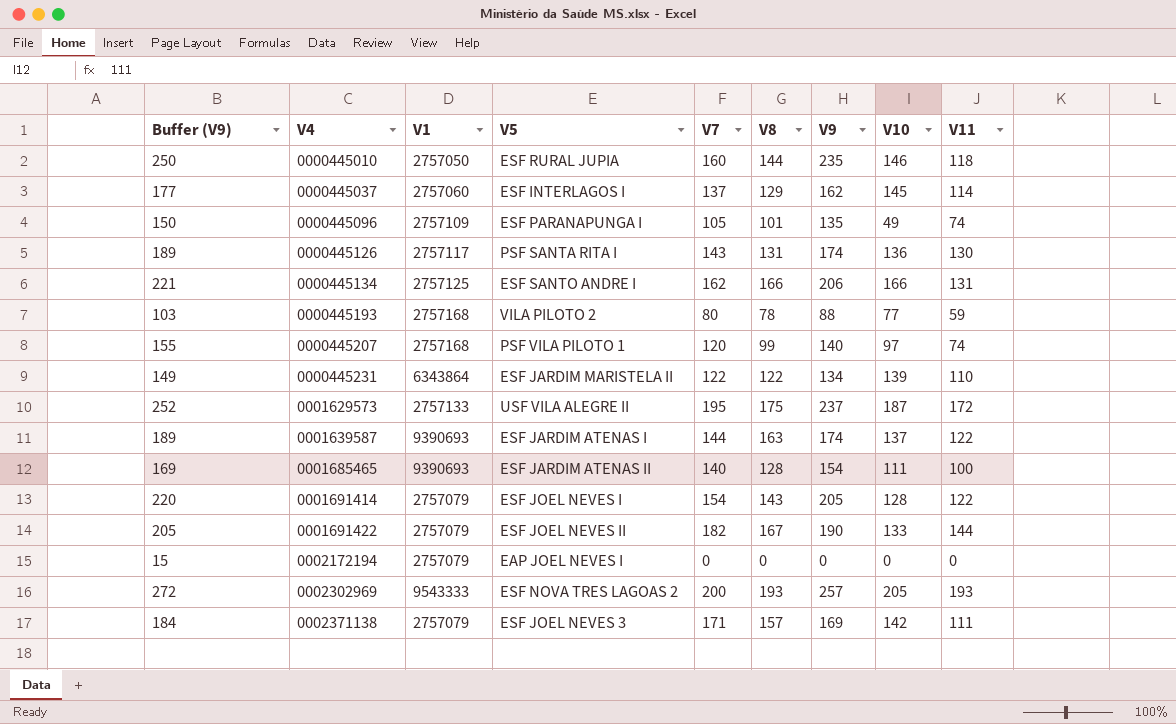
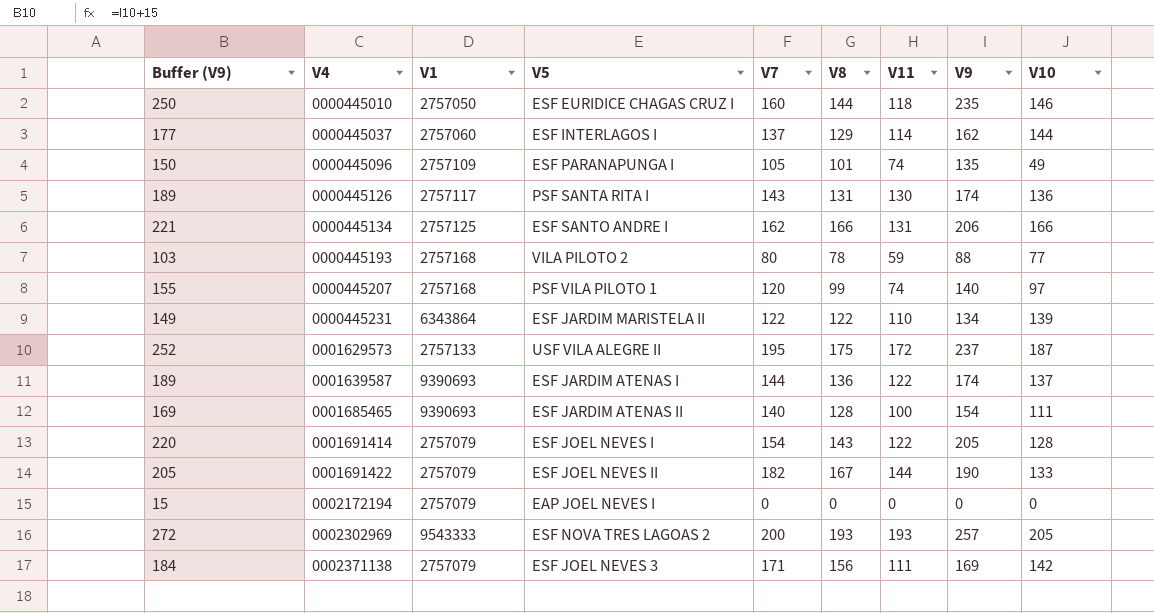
column V11 | position: 9 -> 7
0000445010 | V5: ESF RURAL JUPIA -> ESF EURIDICE CHAGAS CRUZ I
0000445037 | V10: 145 -> 144
0001639587 | V8: 163 -> 136
0002371138 | V8: 157 -> 156

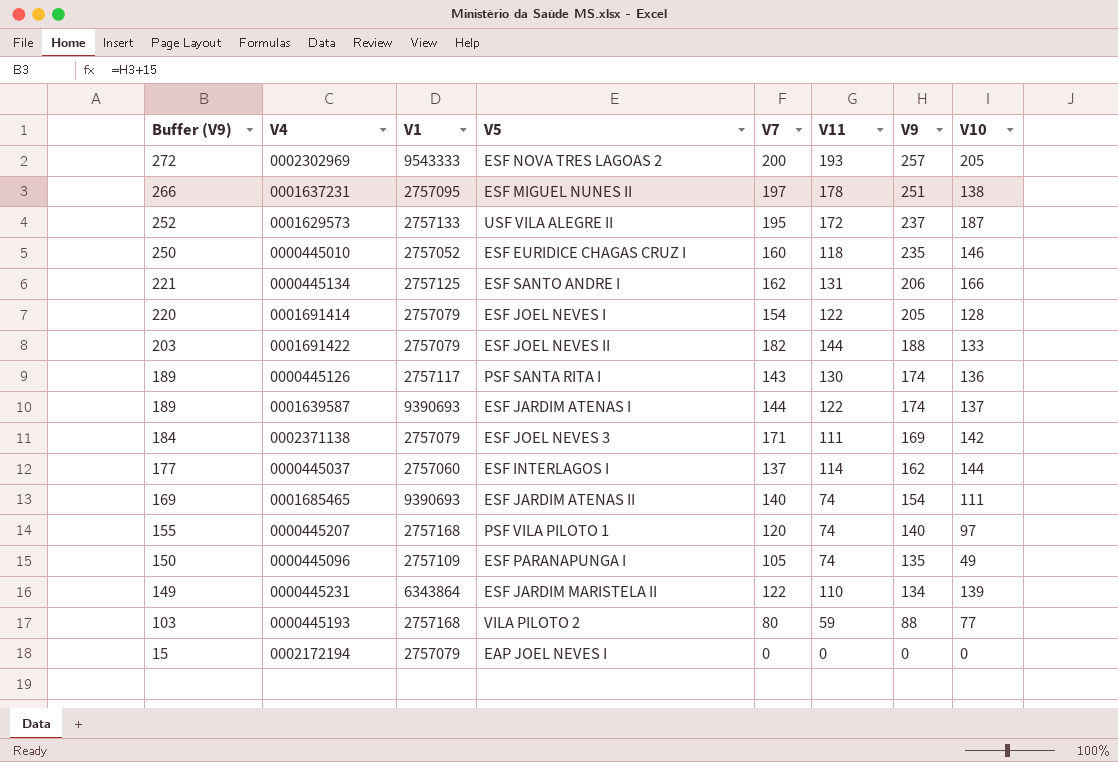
row order: V4 ascending -> Buffer (V9) descending
column V8 | position: 6 -> none
row 0001637231: none -> 266 | 2757095 | ESF MIGUEL NUNES II | 197 | 178 | 251 | 138
0000445010 | V1: 2757050 -> 2757052
0001691422 | Buffer (V9): 205 -> 203
0001691422 | V9: 190 -> 188
0001685465 | V11: 100 -> 74

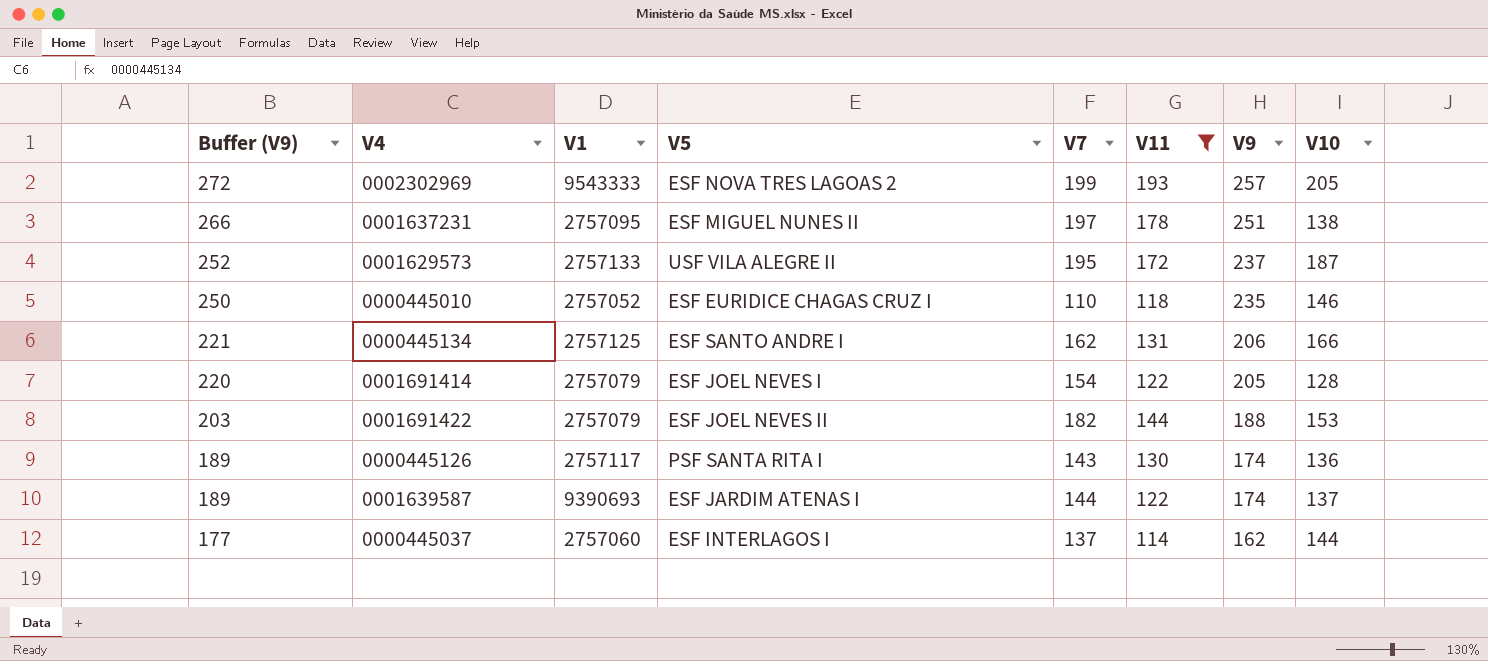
filter: none -> V11 >= 114
0002302969 | V7: 200 -> 199
0000445010 | V7: 160 -> 110
0001691422 | V10: 133 -> 153

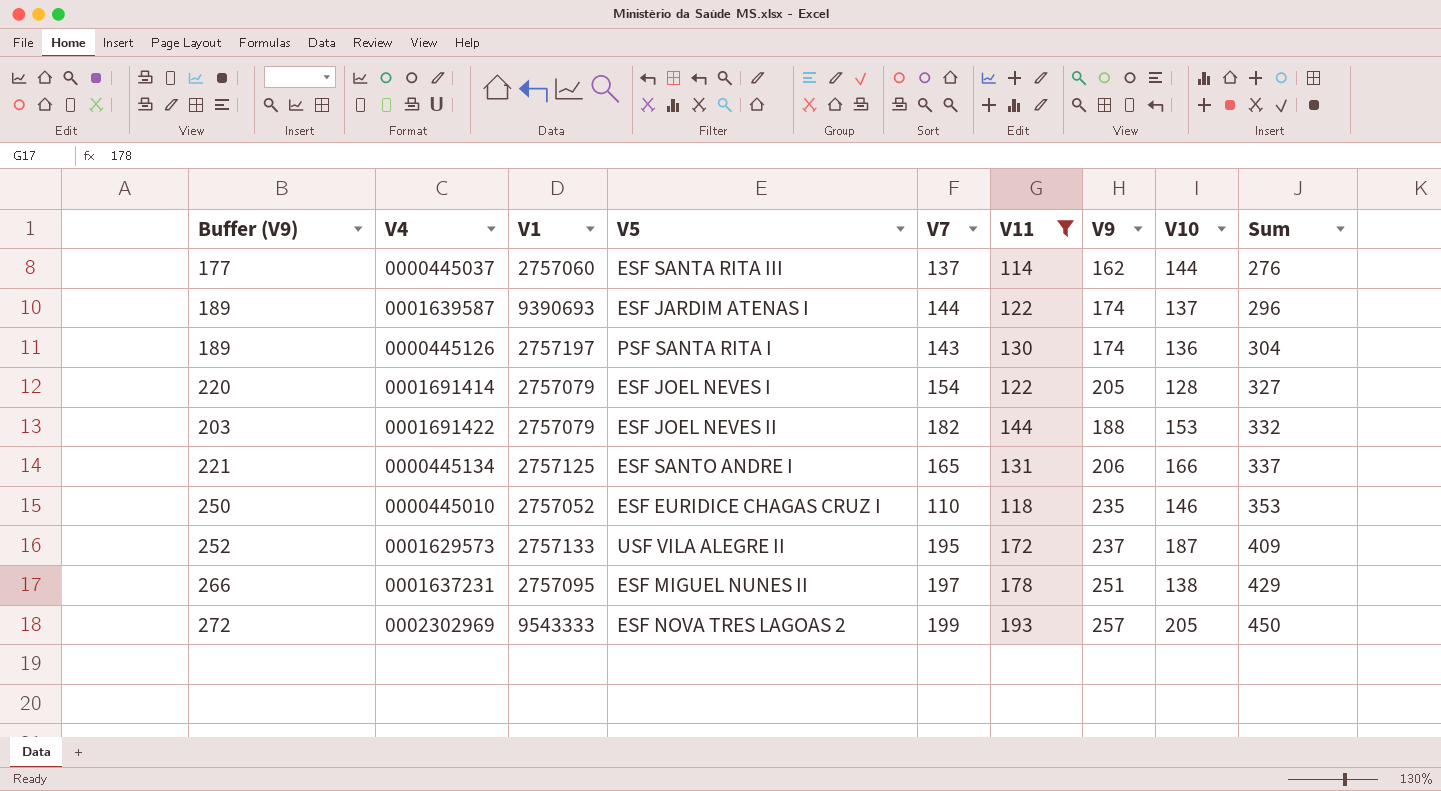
row order: Buffer (V9) descending -> Sum ascending
column Sum | formula: none -> [V11] + [V9]
0000445037 | V5: ESF INTERLAGOS I -> ESF SANTA RITA III
0000445126 | V1: 2757117 -> 2757197
0000445134 | V7: 162 -> 165

